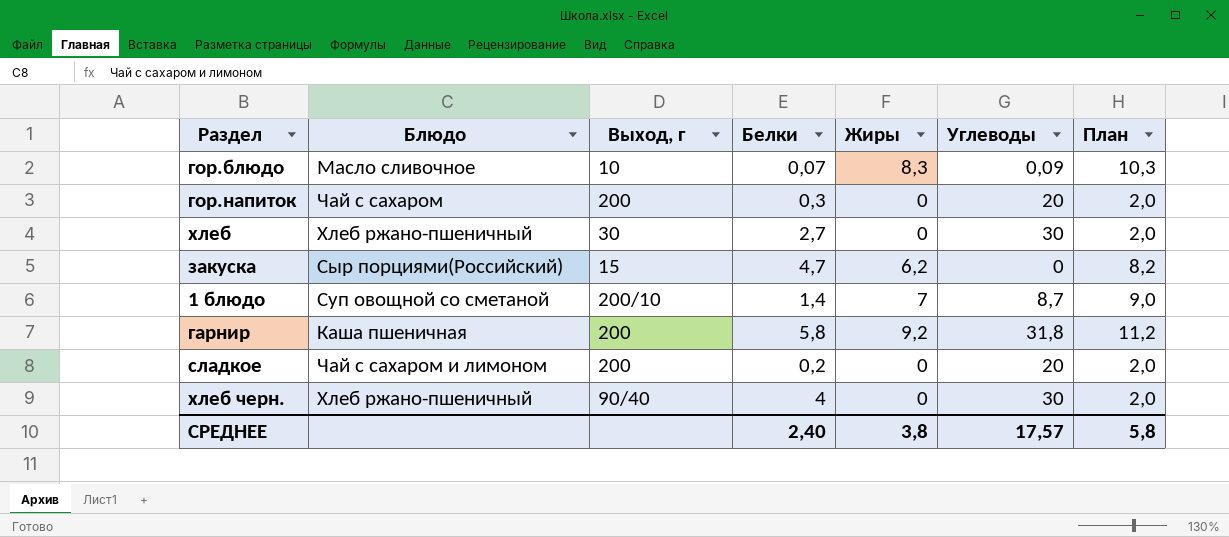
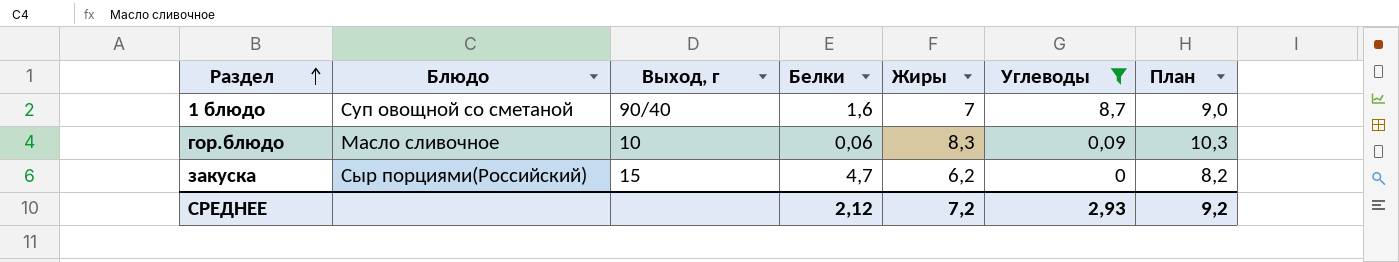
filter: none -> Углеводы <= 8,7
row order: none -> Раздел ascending
1 блюдо | Выход, г: 200/10 -> 90/40
1 блюдо | Белки: 1,4 -> 1,6
гор.блюдо | Белки: 0,07 -> 0,06
СРЕДНЕЕ | Белки: 2,40 -> 2,12
СРЕДНЕЕ | Жиры: 3,8 -> 7,2
СРЕДНЕЕ | Углеводы: 17,57 -> 2,93
СРЕДНЕЕ | План: 5,8 -> 9,2

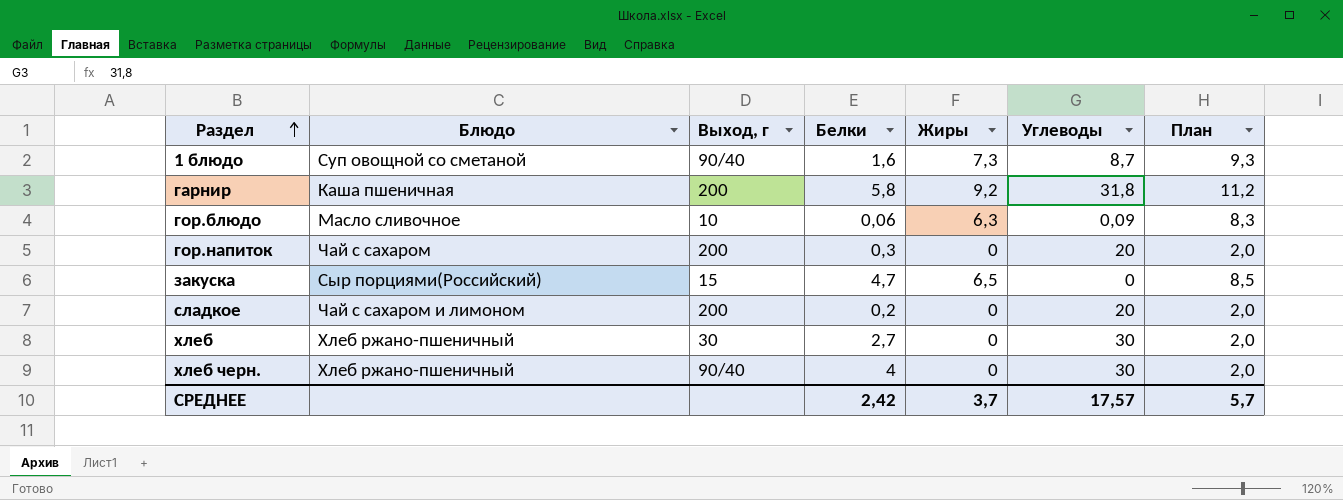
filter: Углеводы <= 8,7 -> none
1 блюдо | Жиры: 7 -> 7,3
1 блюдо | План: 9,0 -> 9,3
гор.блюдо | Жиры: 8,3 -> 6,3
гор.блюдо | План: 10,3 -> 8,3
закуска | Жиры: 6,2 -> 6,5
закуска | План: 8,2 -> 8,5
СРЕДНЕЕ | Белки: 2,12 -> 2,42
СРЕДНЕЕ | Жиры: 7,2 -> 3,7
СРЕДНЕЕ | Углеводы: 2,93 -> 17,57
СРЕДНЕЕ | План: 9,2 -> 5,7

